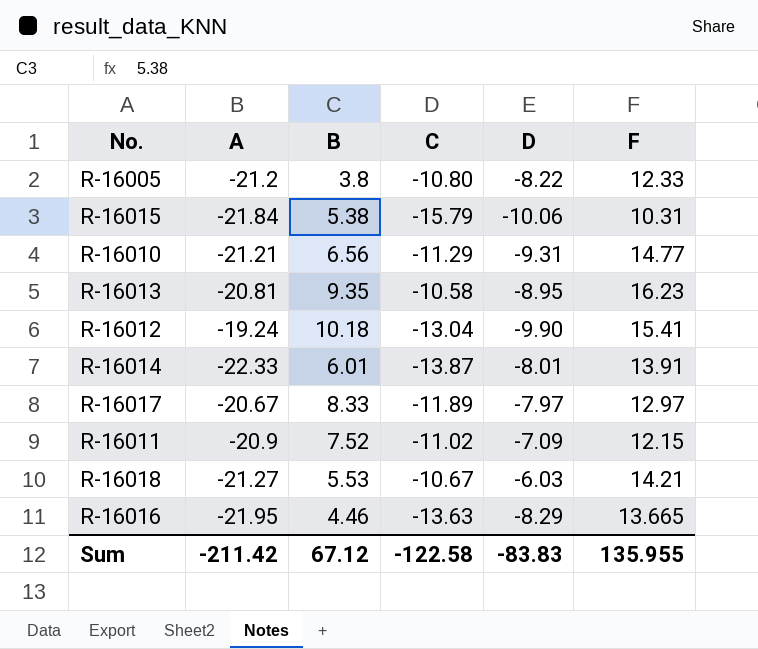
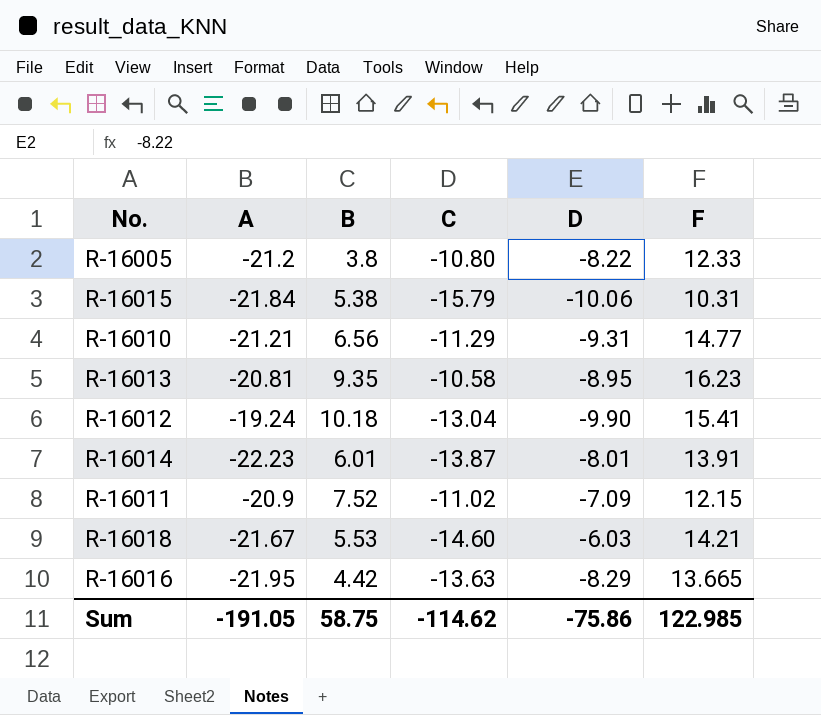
row R-16017: -20.67 | 8.33 | -11.89 | -7.97 | 12.97 -> none
R-16014 | A: -22.33 -> -22.23
R-16018 | A: -21.27 -> -21.67
R-16018 | C: -10.67 -> -14.60
R-16016 | B: 4.46 -> 4.42
Sum | A: -211.42 -> -191.05
Sum | B: 67.12 -> 58.75
Sum | C: -122.58 -> -114.62
Sum | D: -83.83 -> -75.86
Sum | F: 135.955 -> 122.985

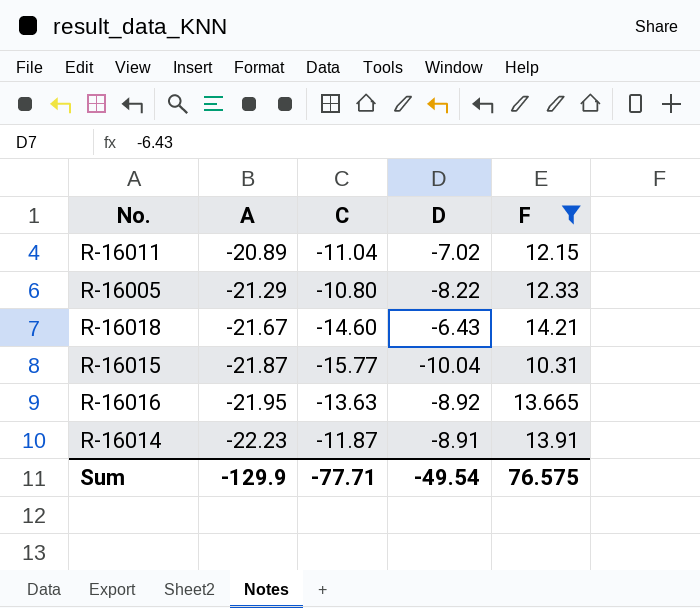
filter: none -> F <= 14.21
row order: none -> A descending
column B | position: 3 -> none
R-16011 | A: -20.9 -> -20.89
R-16011 | C: -11.02 -> -11.04
R-16011 | D: -7.09 -> -7.02
R-16005 | A: -21.2 -> -21.29
R-16018 | D: -6.03 -> -6.43
R-16015 | A: -21.84 -> -21.87
R-16015 | C: -15.79 -> -15.77
R-16015 | D: -10.06 -> -10.04
R-16016 | D: -8.29 -> -8.92
R-16014 | C: -13.87 -> -11.87
R-16014 | D: -8.01 -> -8.91
Sum | A: -191.05 -> -129.9
Sum | C: -114.62 -> -77.71
Sum | D: -75.86 -> -49.54
Sum | F: 122.985 -> 76.575

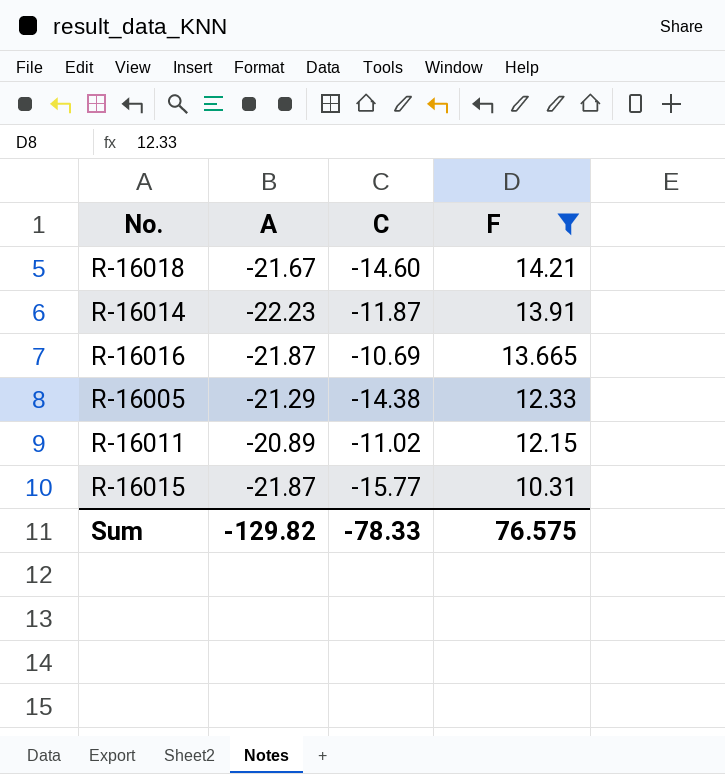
row order: A descending -> F descending
column D | position: 4 -> none
R-16016 | A: -21.95 -> -21.87
R-16016 | C: -13.63 -> -10.69
R-16005 | C: -10.80 -> -14.38
R-16011 | C: -11.04 -> -11.02
Sum | A: -129.9 -> -129.82
Sum | C: -77.71 -> -78.33

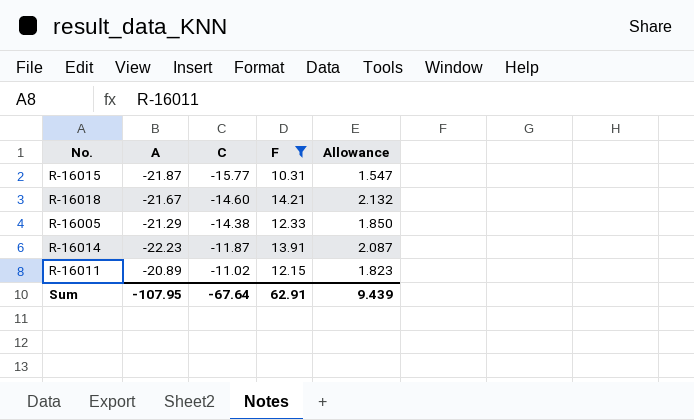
row order: F descending -> C ascending
column Allowance | formula: none -> [F] * 0.15
row R-16016: -21.87 | -10.69 | 13.665 -> none
Sum | A: -129.82 -> -107.95
Sum | C: -78.33 -> -67.64
Sum | F: 76.575 -> 62.91

